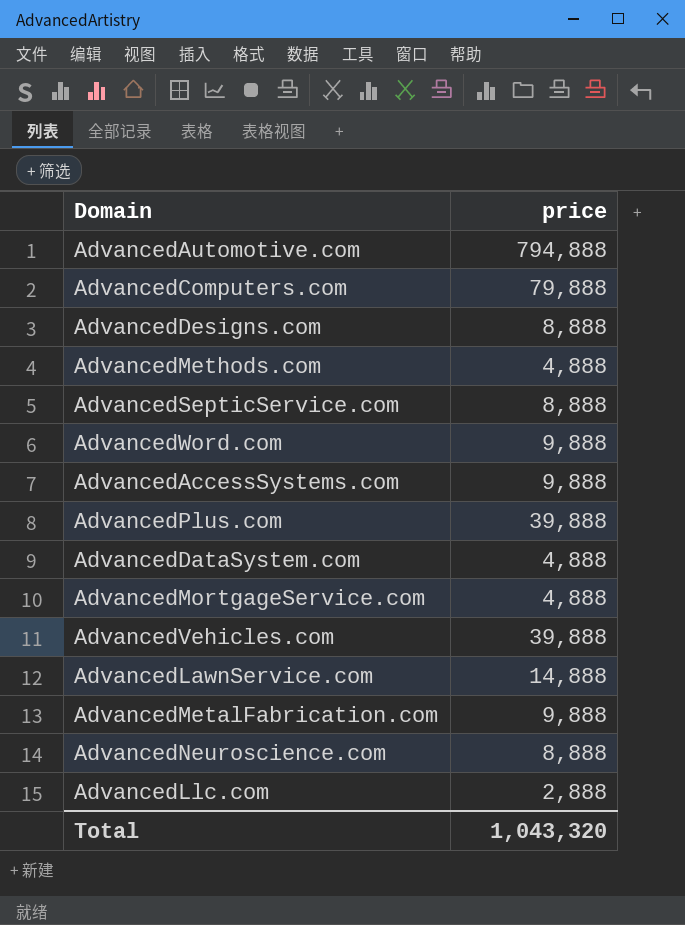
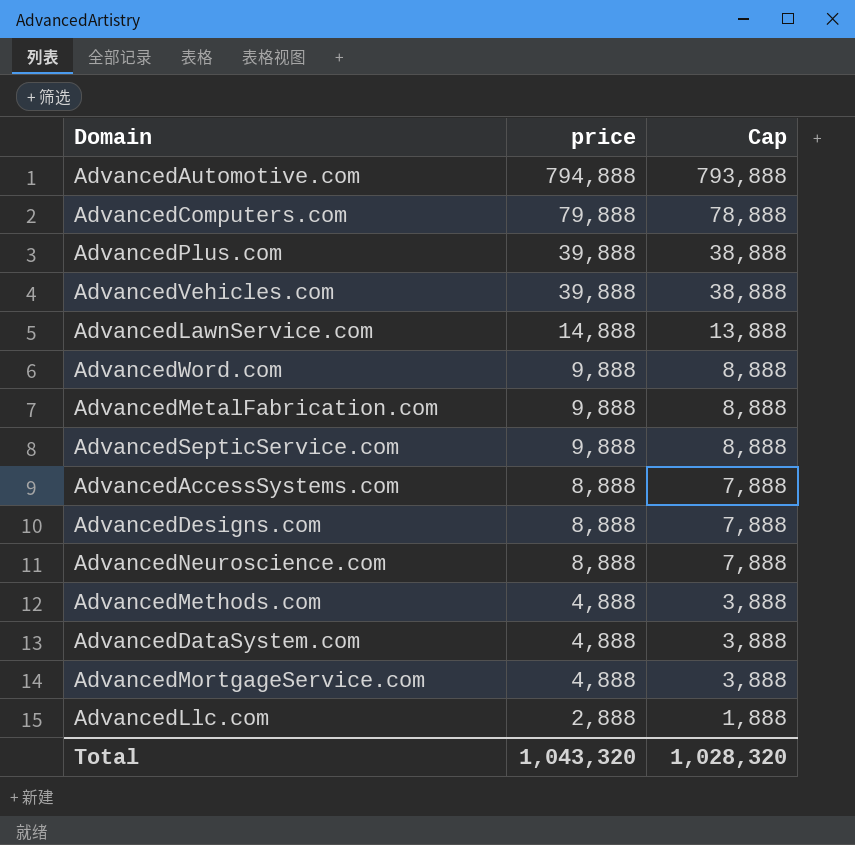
row order: none -> price descending
column Cap | formula: none -> [price] - 1000
AdvancedSepticService.com | price: 8,888 -> 9,888
AdvancedAccessSystems.com | price: 9,888 -> 8,888

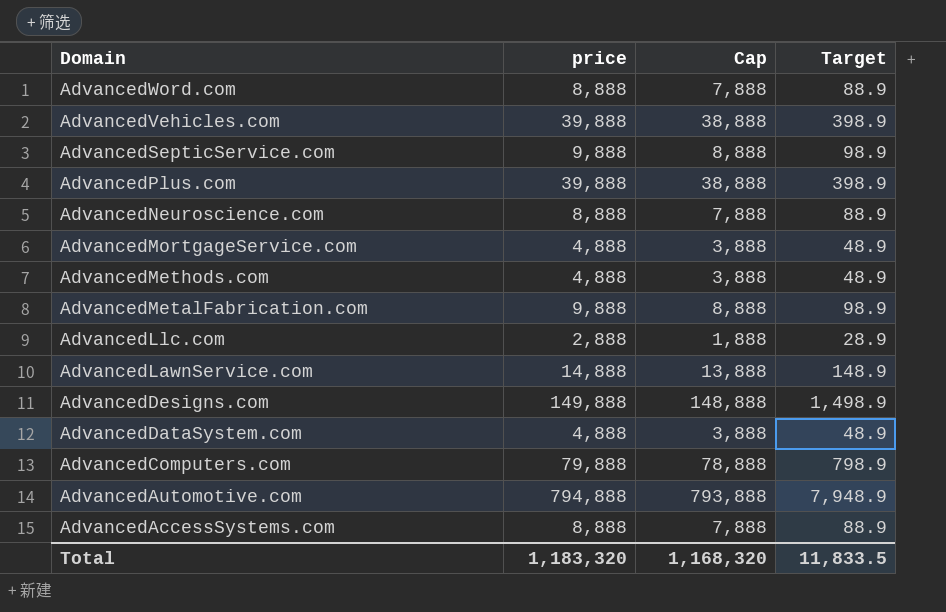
row order: price descending -> Domain descending
column Target | formula: none -> [price] * 0.01
AdvancedWord.com | price: 9,888 -> 8,888
AdvancedWord.com | Cap: 8,888 -> 7,888
AdvancedDesigns.com | price: 8,888 -> 149,888
AdvancedDesigns.com | Cap: 7,888 -> 148,888
Total | price: 1,043,320 -> 1,183,320
Total | Cap: 1,028,320 -> 1,168,320

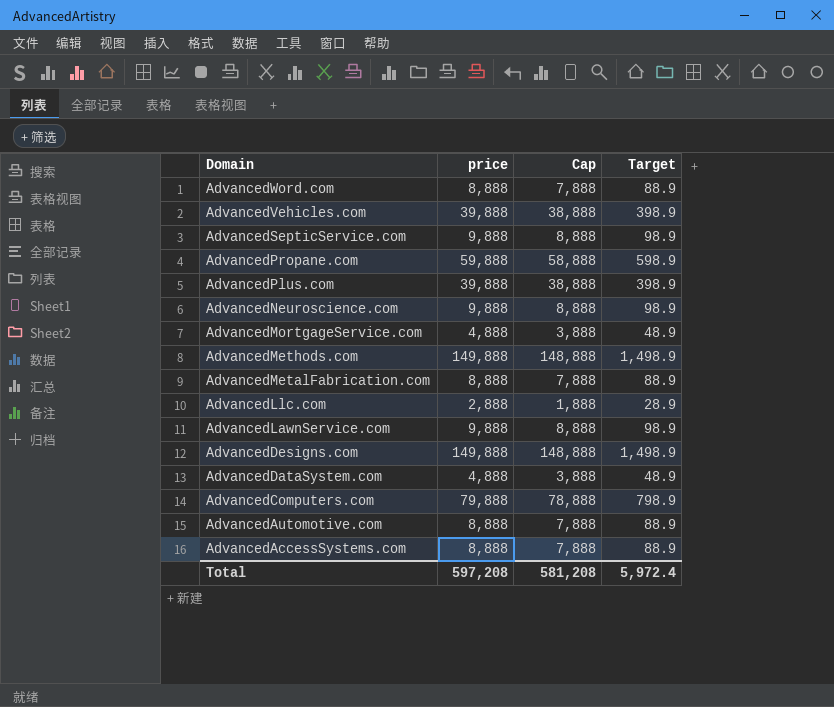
row AdvancedPropane.com: none -> 59,888 | 58,888 | 598.9
AdvancedNeuroscience.com | price: 8,888 -> 9,888
AdvancedNeuroscience.com | Cap: 7,888 -> 8,888
AdvancedNeuroscience.com | Target: 88.9 -> 98.9
AdvancedMethods.com | price: 4,888 -> 149,888
AdvancedMethods.com | Cap: 3,888 -> 148,888
AdvancedMethods.com | Target: 48.9 -> 1,498.9
AdvancedMetalFabrication.com | price: 9,888 -> 8,888
AdvancedMetalFabrication.com | Cap: 8,888 -> 7,888
AdvancedMetalFabrication.com | Target: 98.9 -> 88.9
AdvancedLawnService.com | price: 14,888 -> 9,888
AdvancedLawnService.com | Cap: 13,888 -> 8,888
AdvancedLawnService.com | Target: 148.9 -> 98.9
AdvancedAutomotive.com | price: 794,888 -> 8,888
AdvancedAutomotive.com | Cap: 793,888 -> 7,888
AdvancedAutomotive.com | Target: 7,948.9 -> 88.9
Total | price: 1,183,320 -> 597,208
Total | Cap: 1,168,320 -> 581,208
Total | Target: 11,833.5 -> 5,972.4

